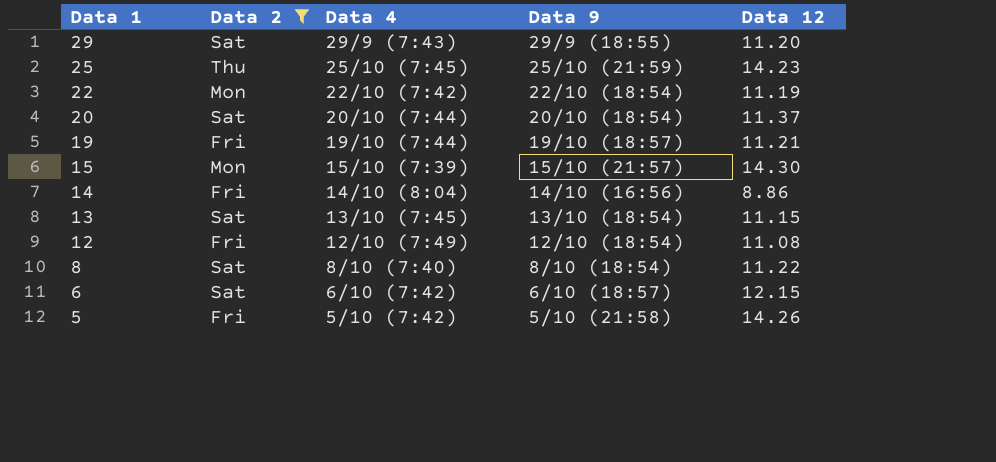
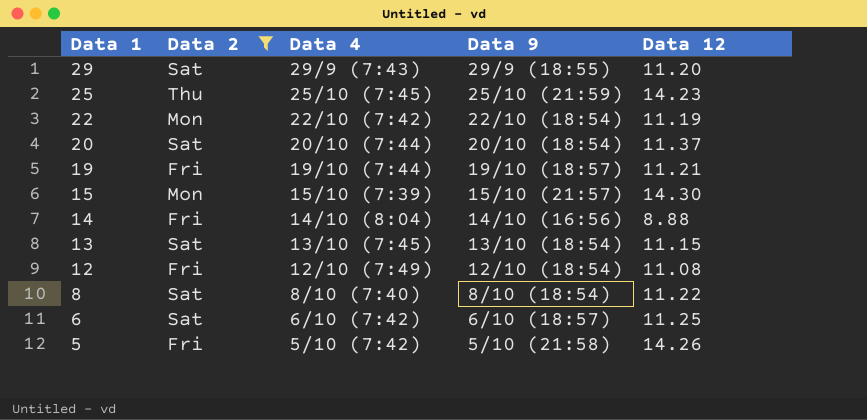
14 | Data 12: 8.86 -> 8.88
6 | Data 12: 12.15 -> 11.25

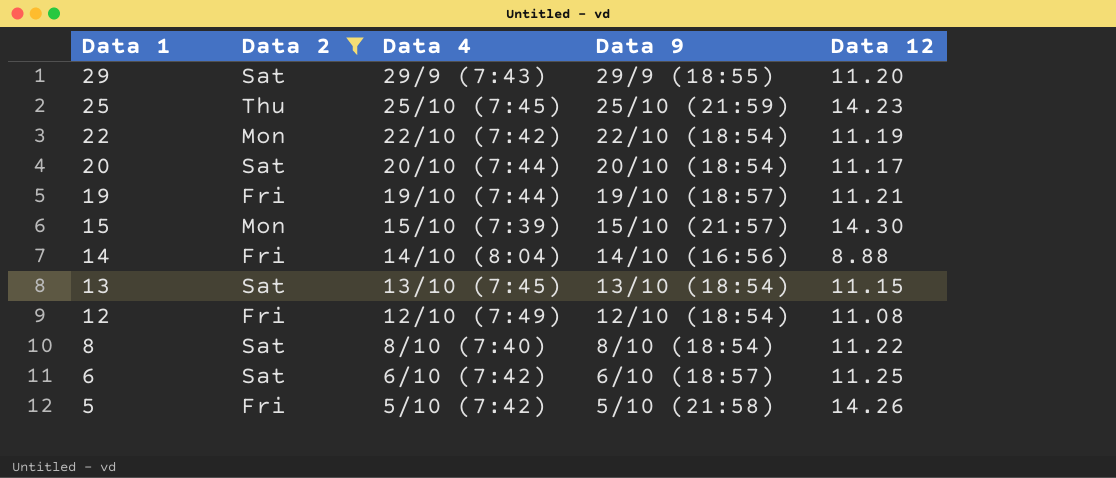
20 | Data 12: 11.37 -> 11.17

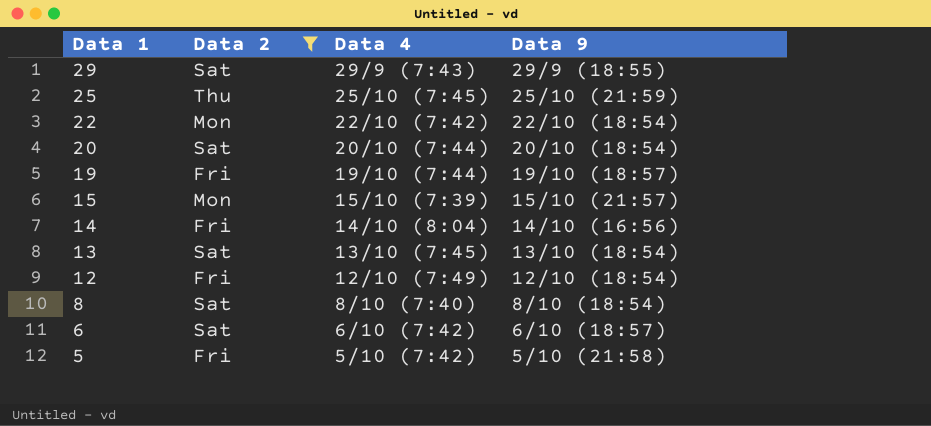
column Data 12 | position: 5 -> none

